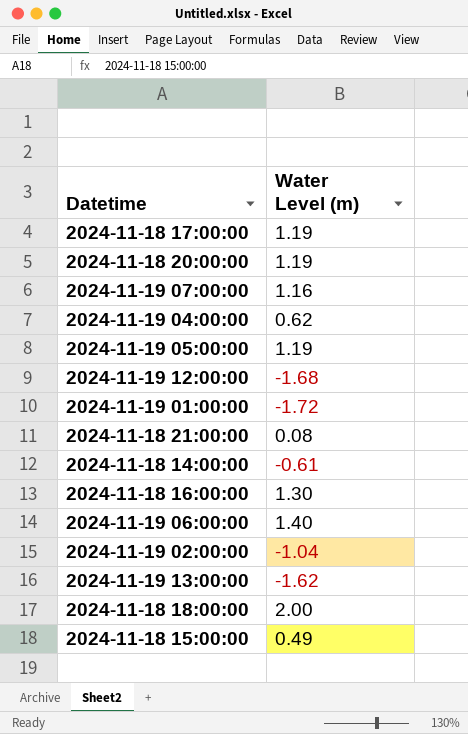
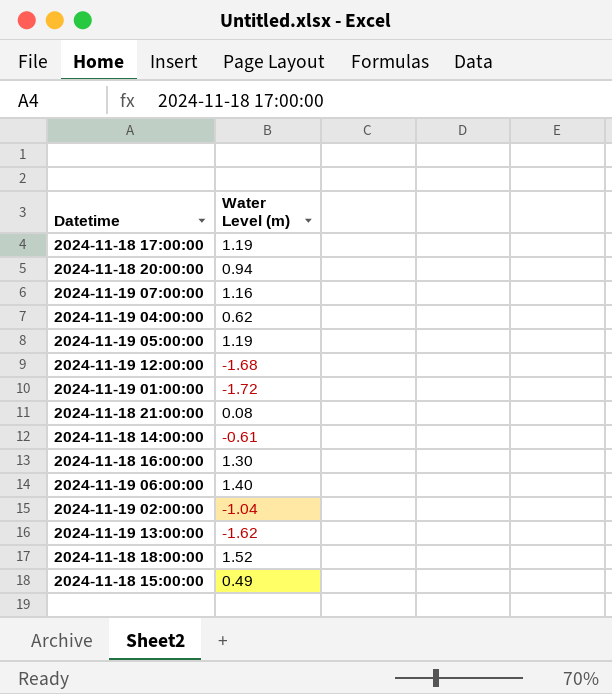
2024-11-18 20:00:00 | Water Level (m): 1.19 -> 0.94
2024-11-18 18:00:00 | Water Level (m): 2.00 -> 1.52

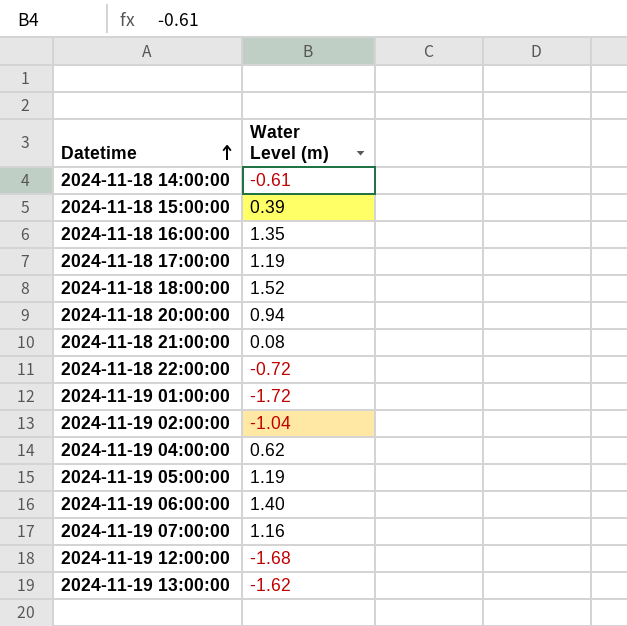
row order: none -> Datetime ascending
2024-11-18 15:00:00 | Water Level (m): 0.49 -> 0.39
2024-11-18 16:00:00 | Water Level (m): 1.30 -> 1.35
row 2024-11-18 22:00:00: none -> -0.72

